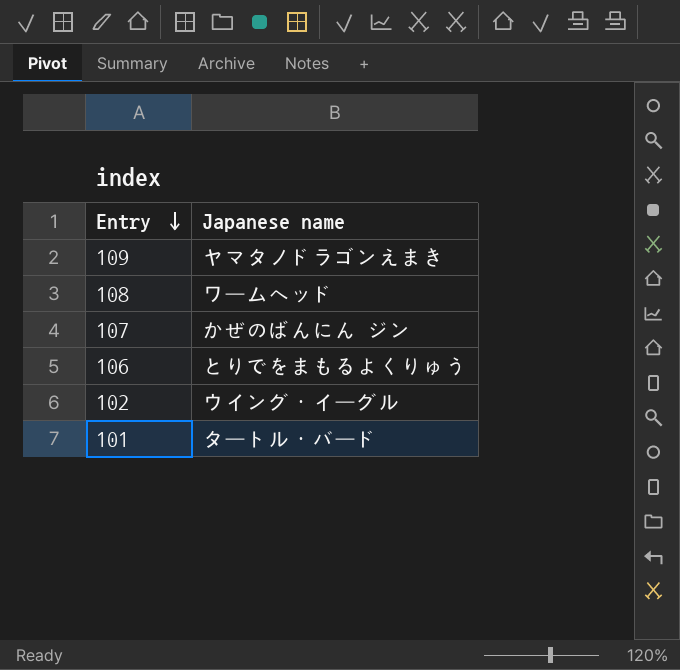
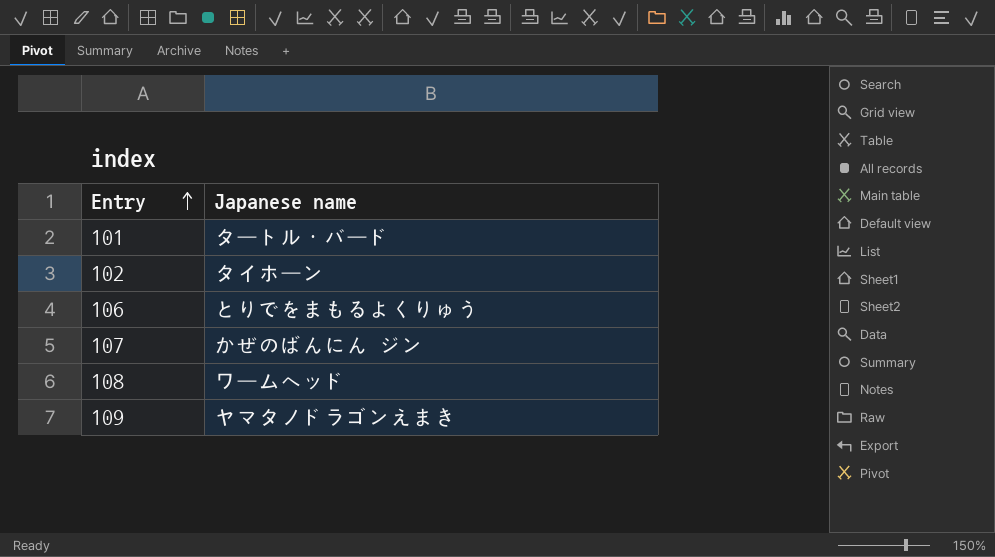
row order: Entry descending -> Entry ascending
102 | Japanese name: ウイング・イーグル -> タイホーン

